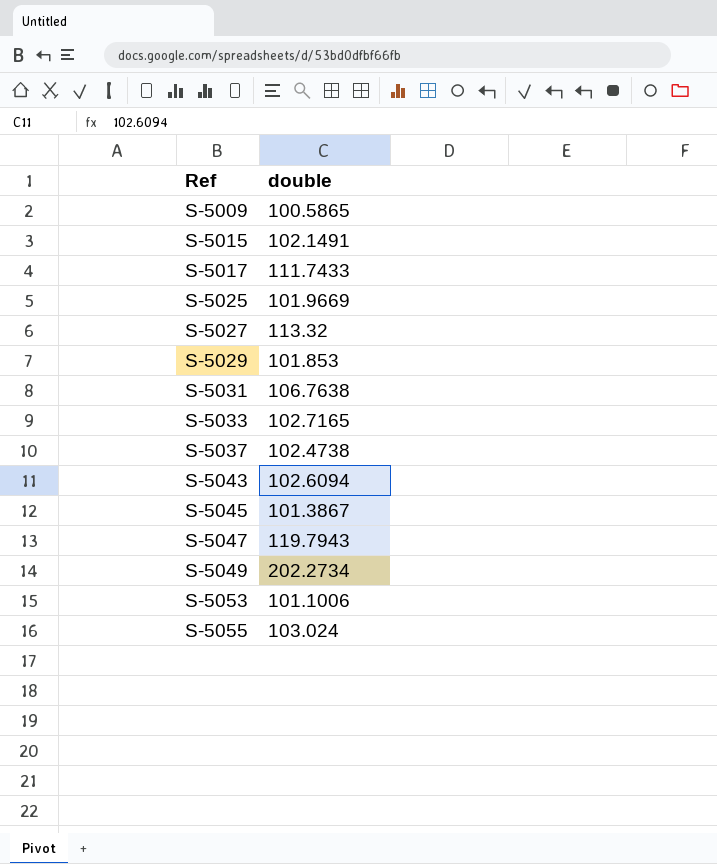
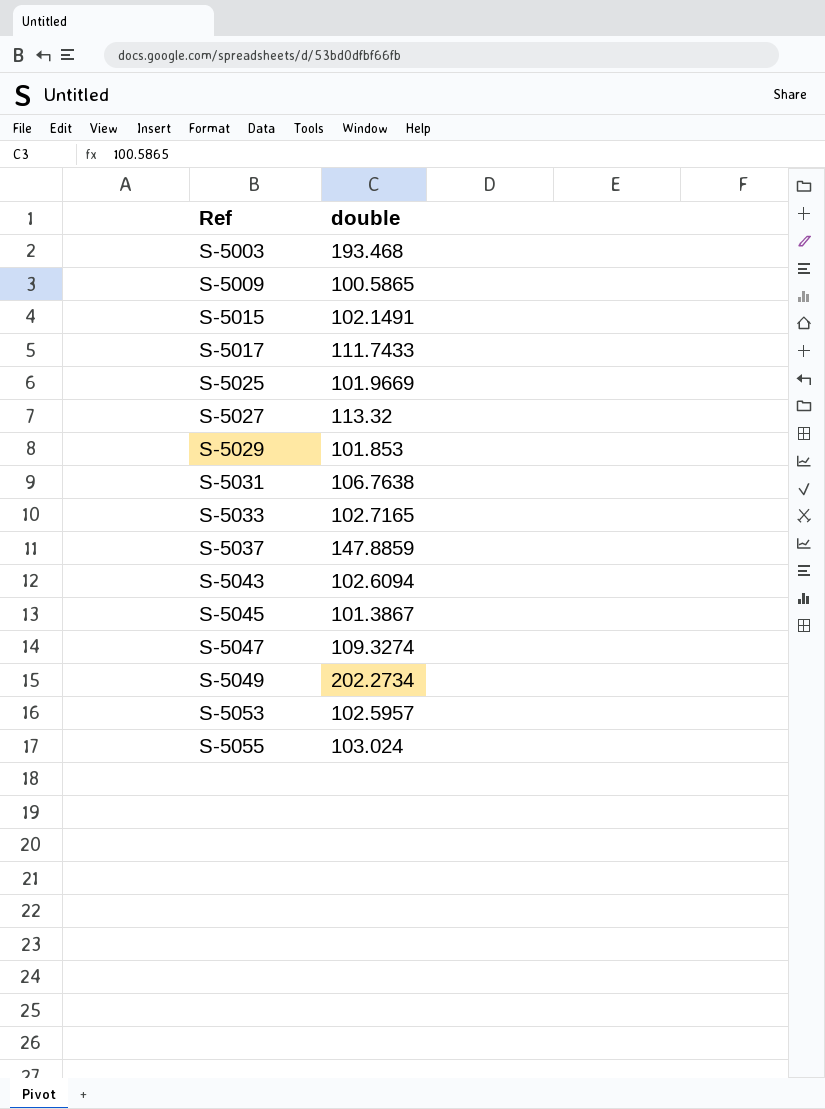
row S-5003: none -> 193.468
S-5037 | double: 102.4738 -> 147.8859
S-5047 | double: 119.7943 -> 109.3274
S-5053 | double: 101.1006 -> 102.5957

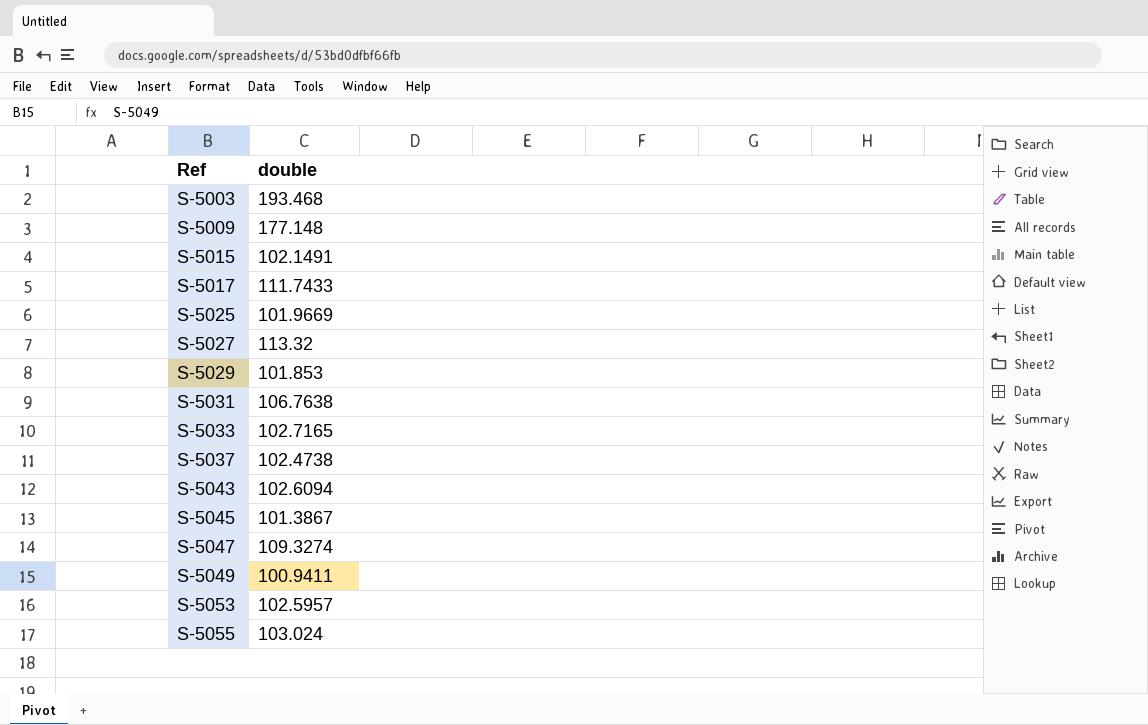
S-5009 | double: 100.5865 -> 177.148
S-5037 | double: 147.8859 -> 102.4738
S-5049 | double: 202.2734 -> 100.9411

